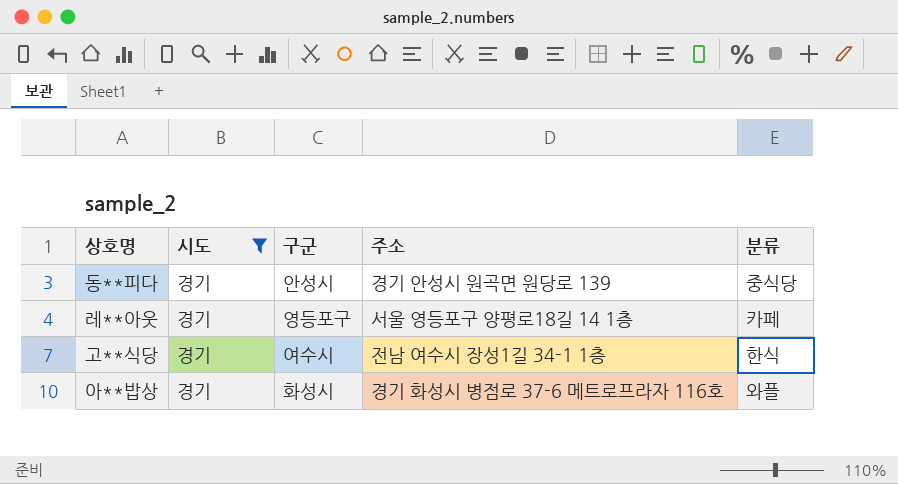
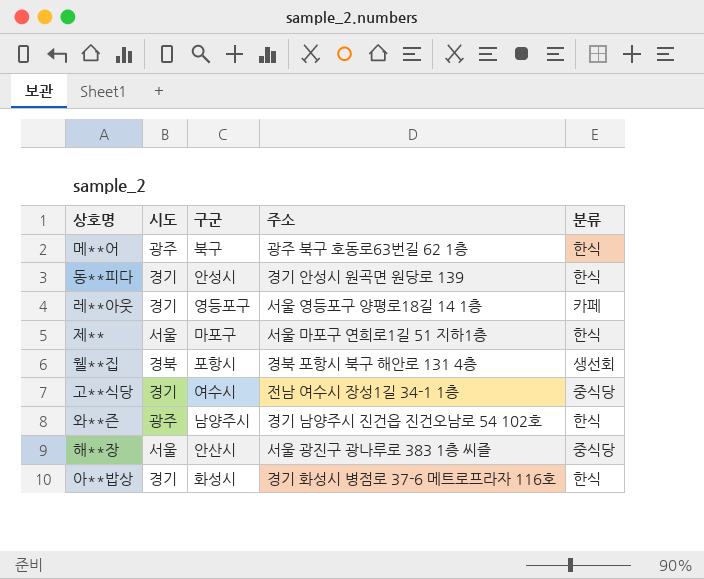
filter: 시도 = 경기 -> none
동**피다 | 분류: 중식당 -> 한식
고**식당 | 분류: 한식 -> 중식당
아**밥상 | 분류: 와플 -> 한식

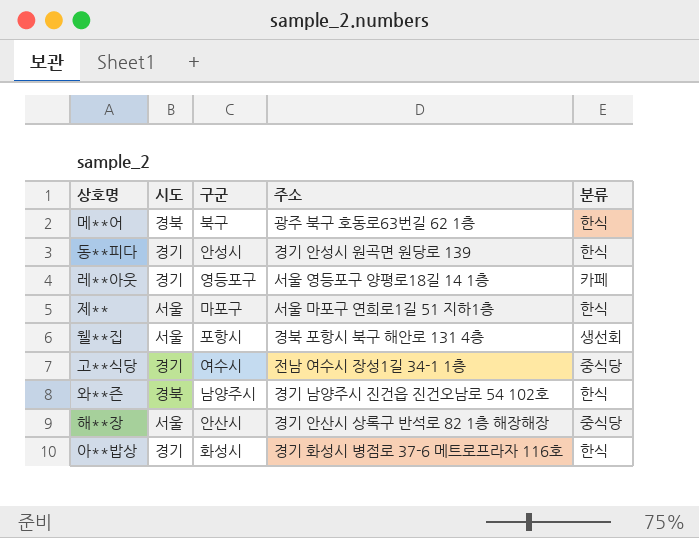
메**어 | 시도: 광주 -> 경북
웰**집 | 시도: 경북 -> 서울
와**즌 | 시도: 광주 -> 경북
해**장 | 주소: 서울 광진구 광나루로 383 1층 씨즐 -> 경기 안산시 상록구 반석로 82 1층 해장해장

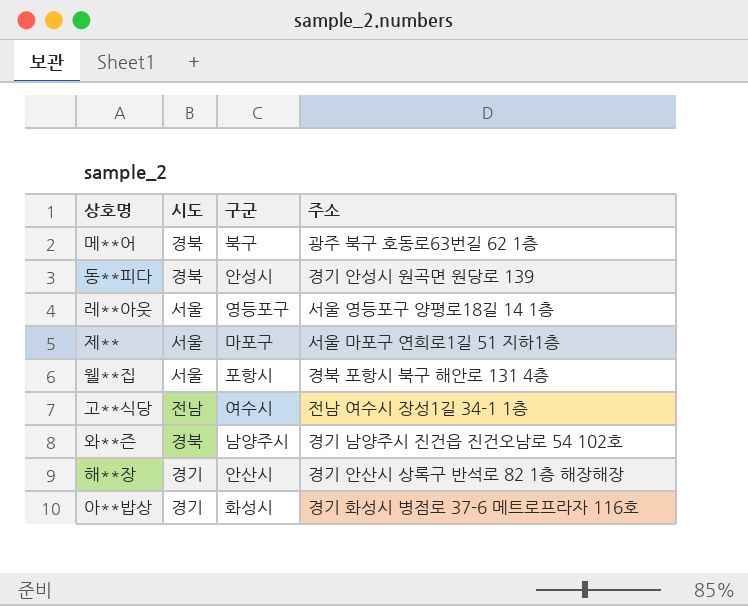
column 분류 | position: 5 -> none
동**피다 | 시도: 경기 -> 경북
레**아웃 | 시도: 경기 -> 서울
고**식당 | 시도: 경기 -> 전남
해**장 | 시도: 서울 -> 경기

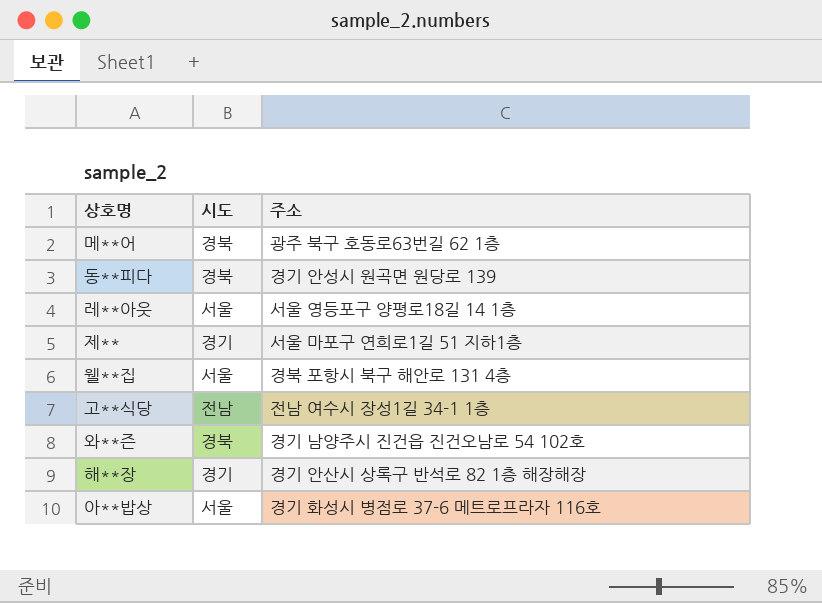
column 구군 | position: 3 -> none
제** | 시도: 서울 -> 경기
아**밥상 | 시도: 경기 -> 서울

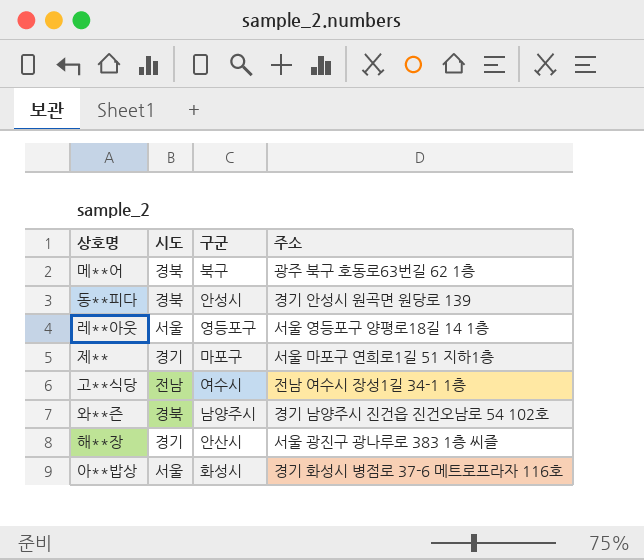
column 구군 | position: none -> 3
row 웰**집: 서울 | 경북 포항시 북구 해안로 131 4층 -> none
해**장 | 주소: 경기 안산시 상록구 반석로 82 1층 해장해장 -> 서울 광진구 광나루로 383 1층 씨즐

